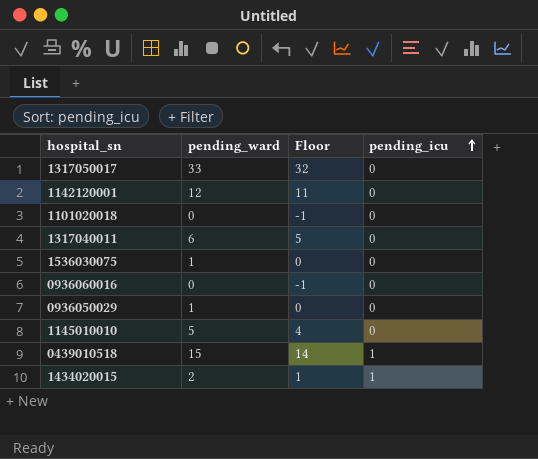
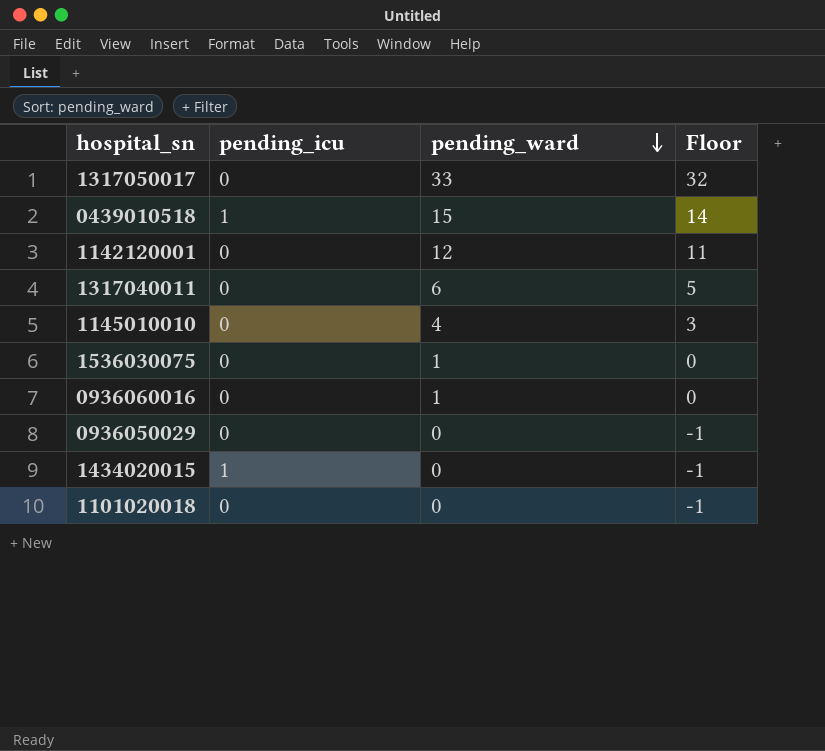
row order: pending_icu ascending -> pending_ward descending
column pending_icu | position: 4 -> 2
1145010010 | pending_ward: 5 -> 4
1145010010 | Floor: 4 -> 3
0936060016 | pending_ward: 0 -> 1
0936060016 | Floor: -1 -> 0
0936050029 | pending_ward: 1 -> 0
0936050029 | Floor: 0 -> -1
1434020015 | pending_ward: 2 -> 0
1434020015 | Floor: 1 -> -1

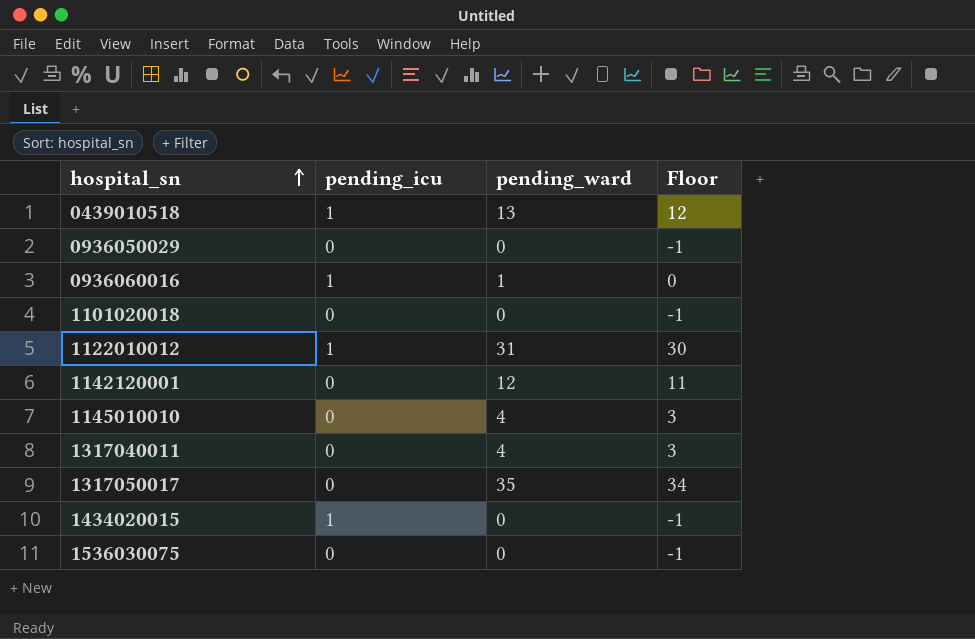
row order: pending_ward descending -> hospital_sn ascending
0439010518 | pending_ward: 15 -> 13
0439010518 | Floor: 14 -> 12
0936060016 | pending_icu: 0 -> 1
row 1122010012: none -> 1 | 31 | 30
1317040011 | pending_ward: 6 -> 4
1317040011 | Floor: 5 -> 3
1317050017 | pending_ward: 33 -> 35
1317050017 | Floor: 32 -> 34
1536030075 | pending_ward: 1 -> 0
1536030075 | Floor: 0 -> -1

